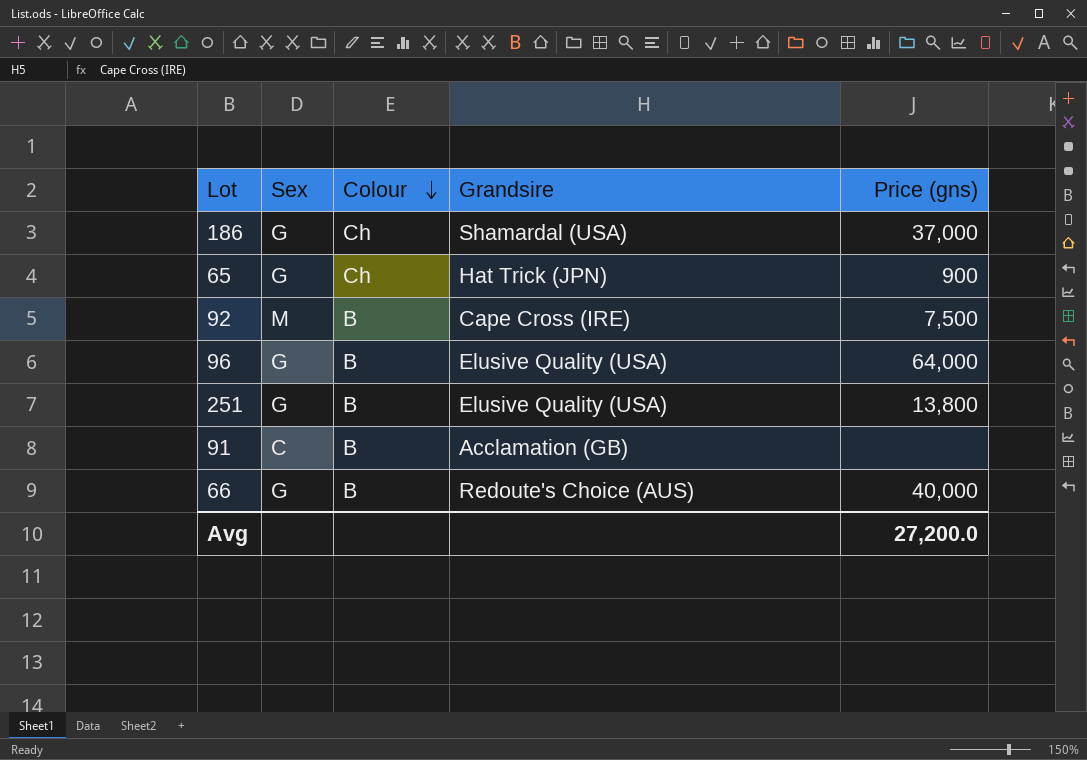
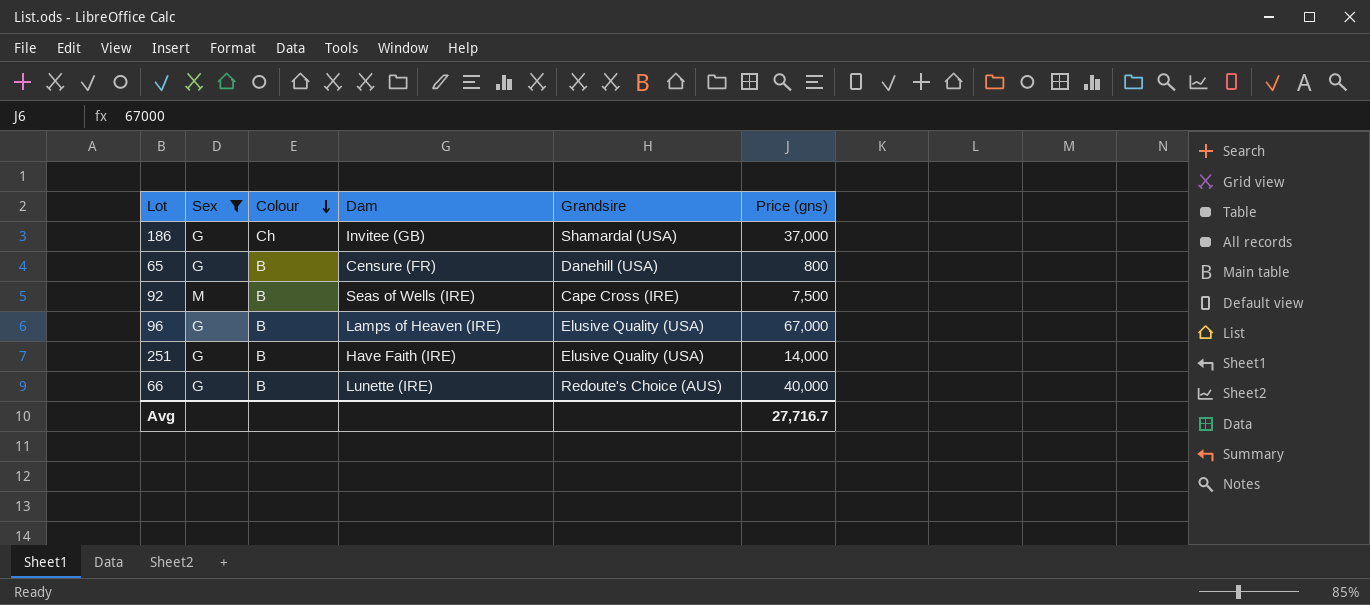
filter: none -> Sex != C
column Dam | position: none -> 4
65 | Colour: Ch -> B
65 | Grandsire: Hat Trick (JPN) -> Danehill (USA)
65 | Price (gns): 900 -> 800
96 | Price (gns): 64,000 -> 67,000
251 | Price (gns): 13,800 -> 14,000
Avg | Price (gns): 27,200.0 -> 27,716.7

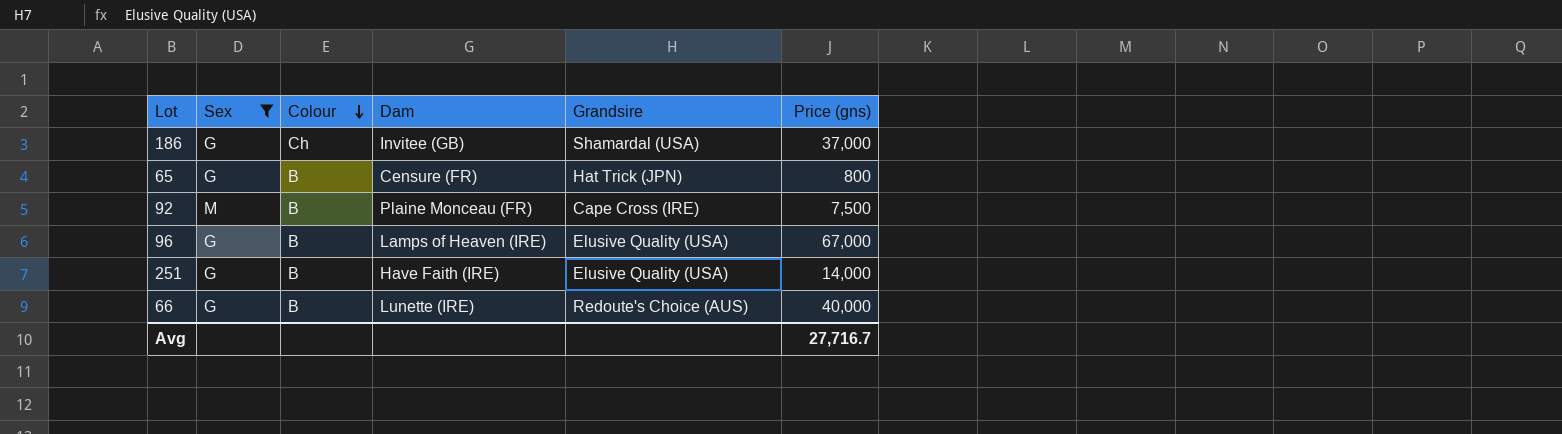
65 | Grandsire: Danehill (USA) -> Hat Trick (JPN)
92 | Dam: Seas of Wells (IRE) -> Plaine Monceau (FR)

